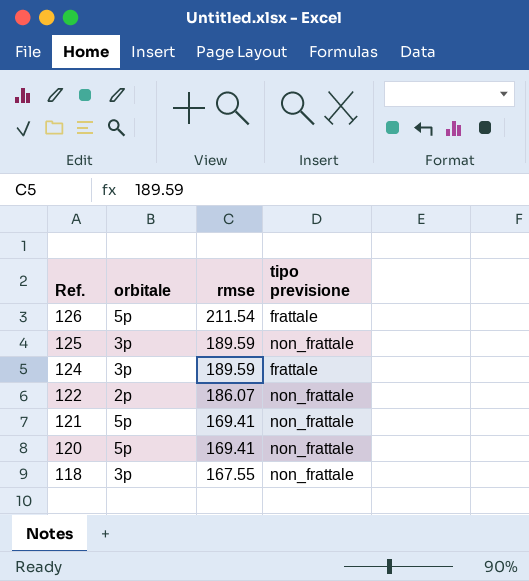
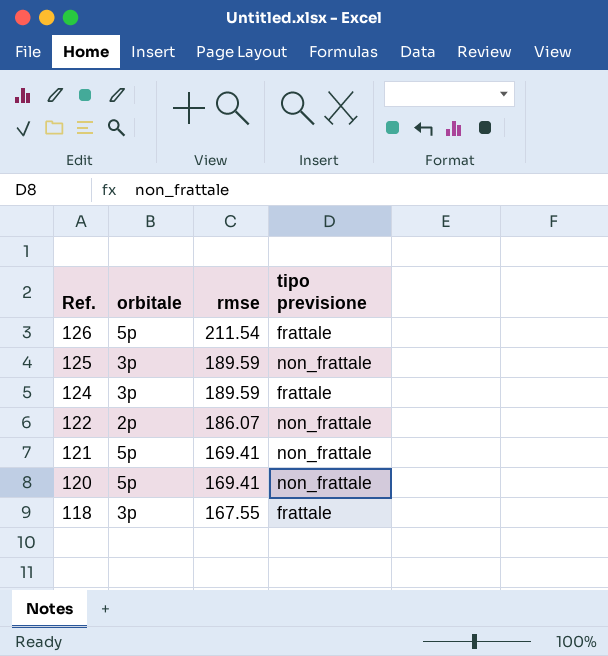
118 | tipo previsione: non_frattale -> frattale

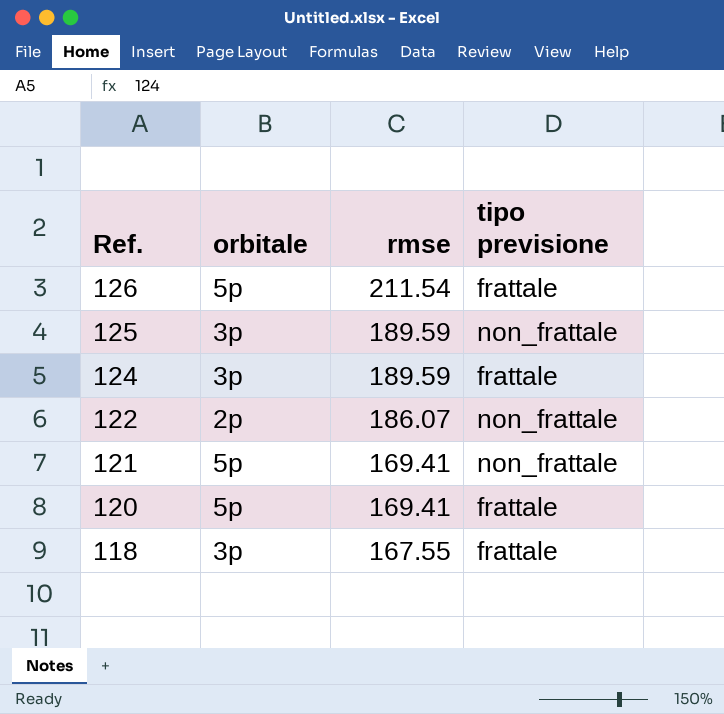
120 | tipo previsione: non_frattale -> frattale

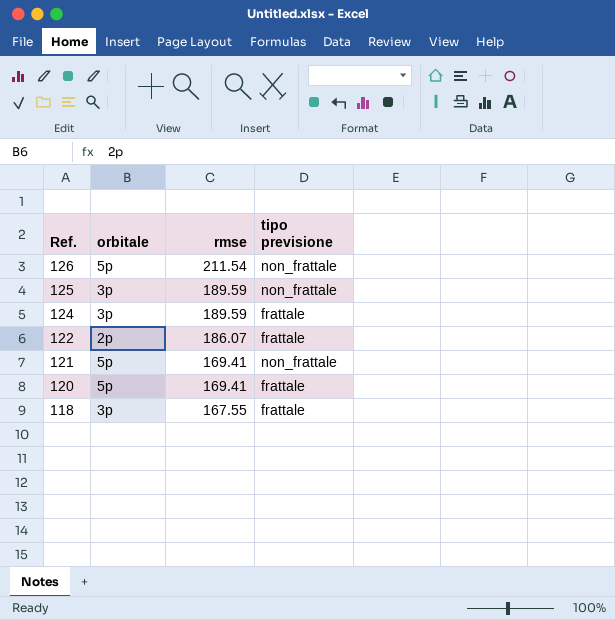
126 | tipo previsione: frattale -> non_frattale
122 | tipo previsione: non_frattale -> frattale

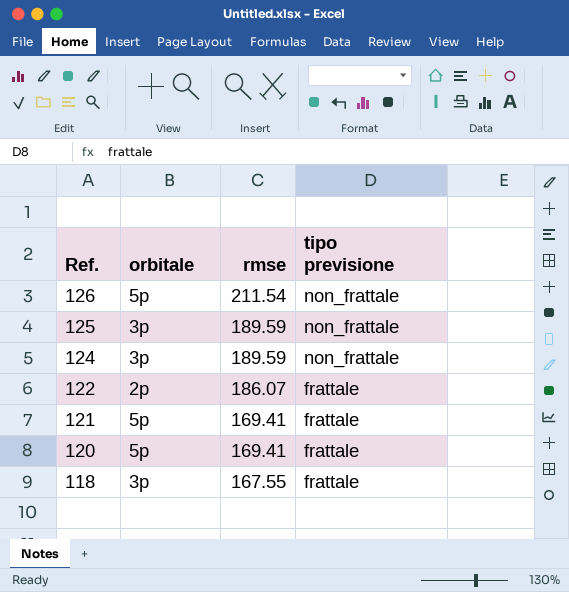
124 | tipo previsione: frattale -> non_frattale
121 | tipo previsione: non_frattale -> frattale

